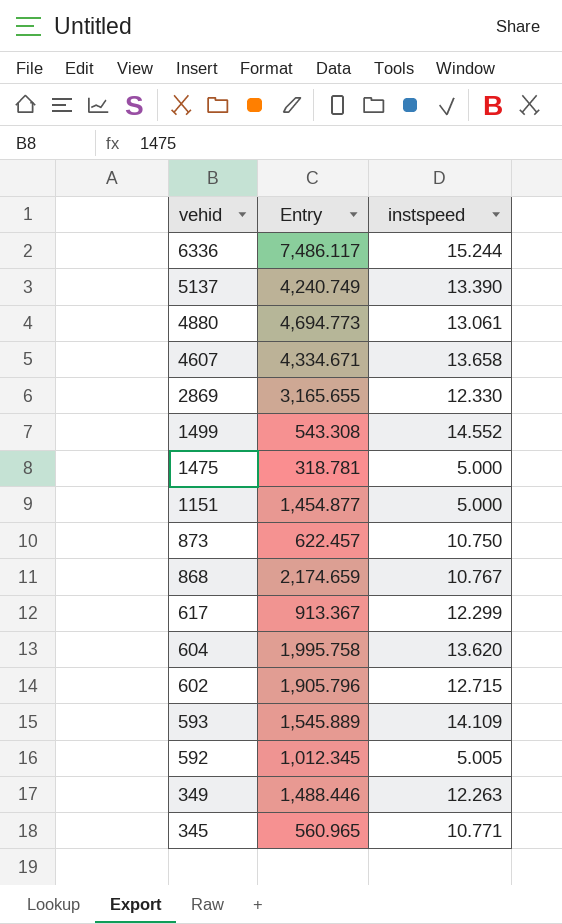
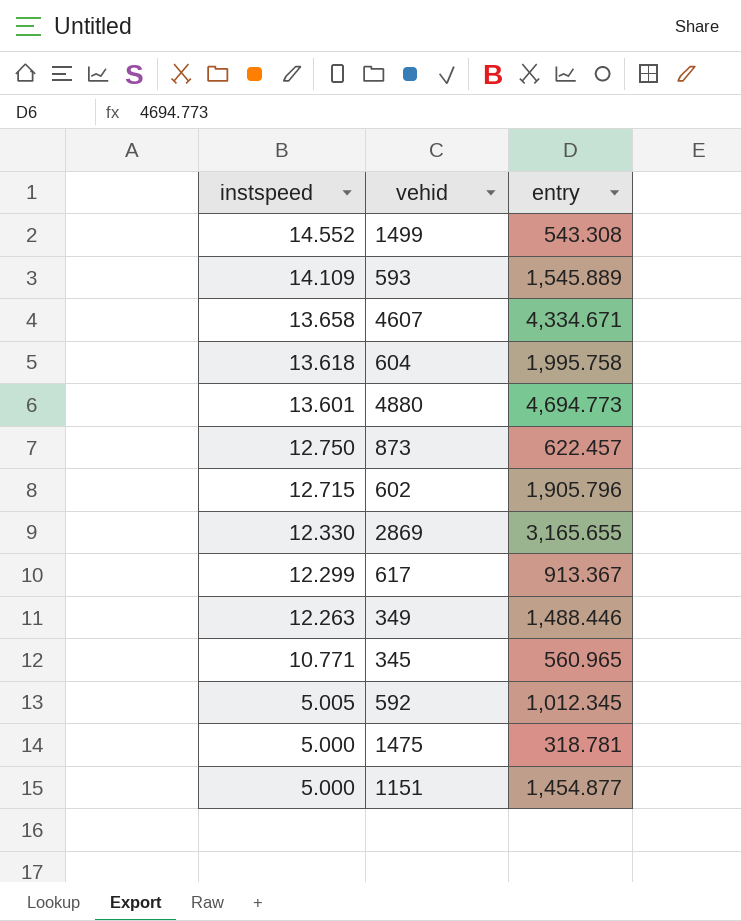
row order: vehid descending -> instspeed descending
column instspeed | position: 3 -> 1
column name: Entry -> entry
row 6336: 7,486.117 | 15.244 -> none
row 5137: 4,240.749 | 13.390 -> none
row 868: 2,174.659 | 10.767 -> none
604 | instspeed: 13.620 -> 13.618
4880 | instspeed: 13.061 -> 13.601
873 | instspeed: 10.750 -> 12.750

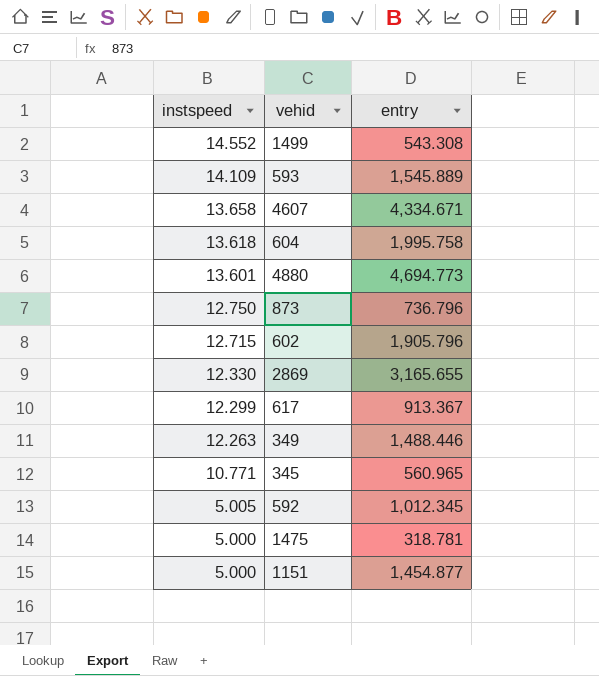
873 | entry: 622.457 -> 736.796

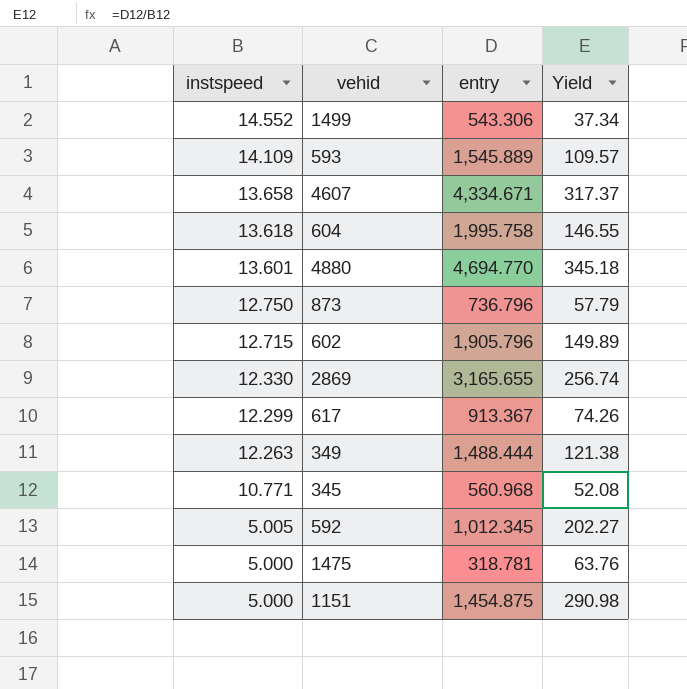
column Yield | formula: none -> [entry] / [instspeed]
1499 | entry: 543.308 -> 543.306
4880 | entry: 4,694.773 -> 4,694.770
349 | entry: 1,488.446 -> 1,488.444
345 | entry: 560.965 -> 560.968
1151 | entry: 1,454.877 -> 1,454.875

